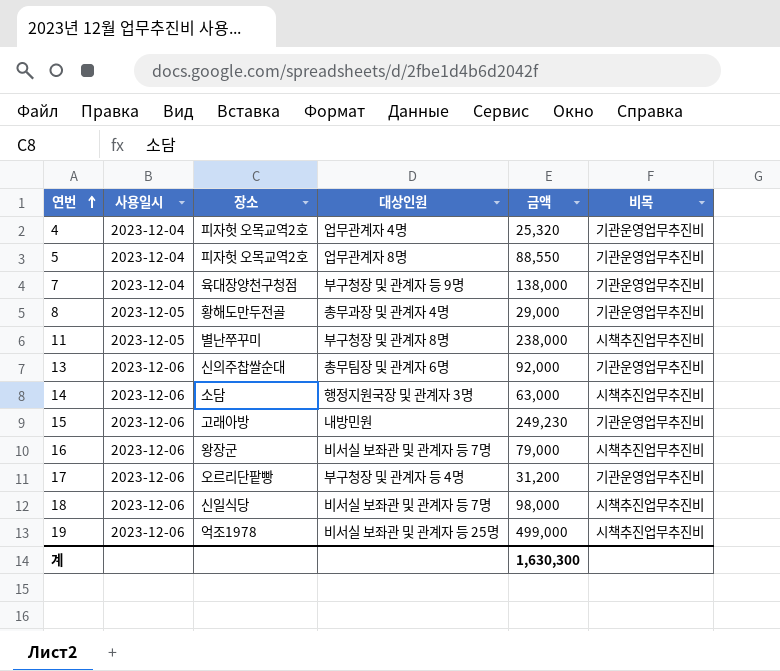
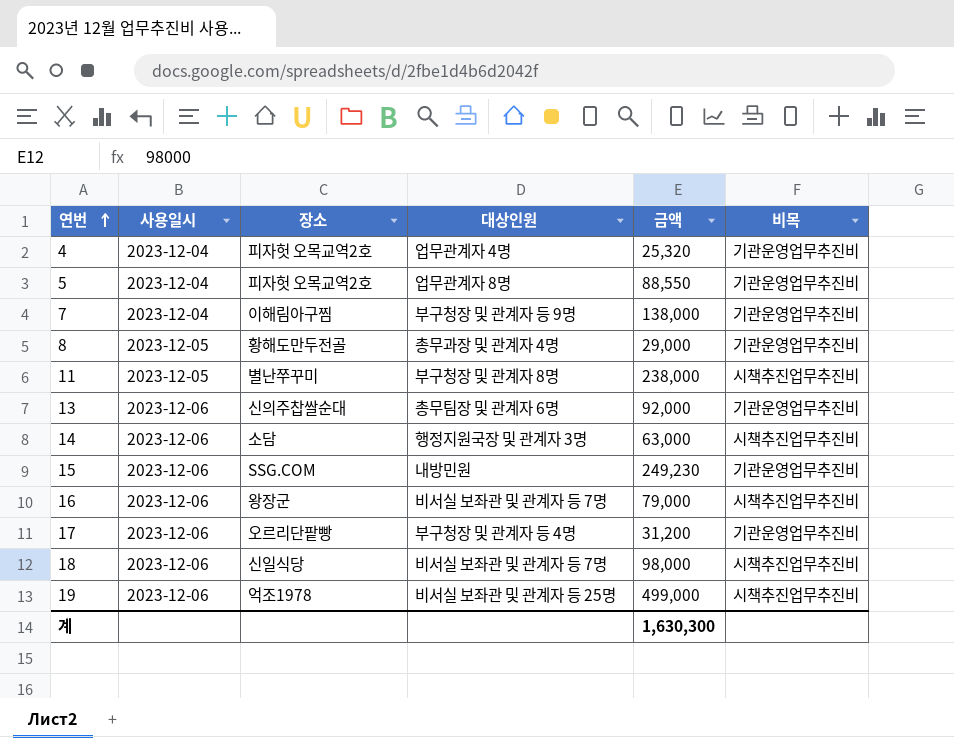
7 | 장소: 육대장양천구청점 -> 이해림아구찜
15 | 장소: 고래아방 -> SSG.COM

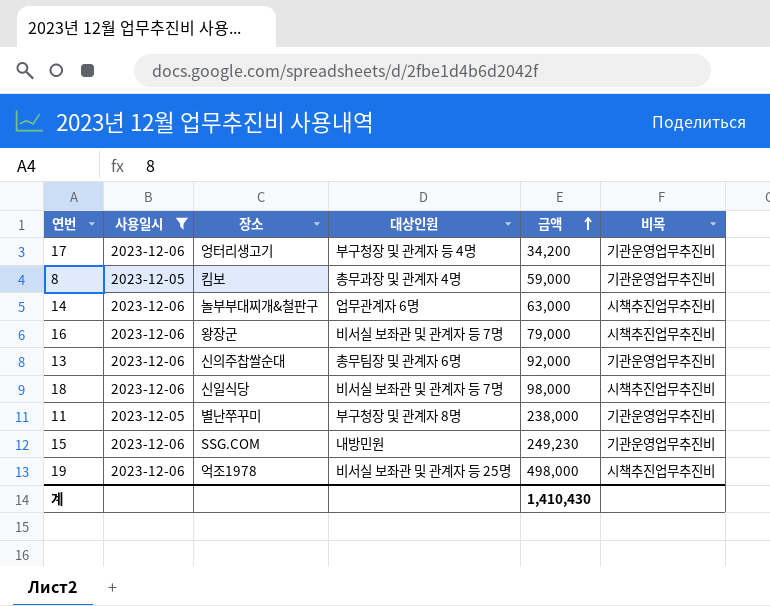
filter: none -> 사용일시 != 2023-12-04
row order: 연번 ascending -> 금액 ascending
17 | 장소: 오르리단팥빵 -> 엉터리생고기
17 | 금액: 31,200 -> 34,200
8 | 장소: 황해도만두전골 -> 킴보
8 | 금액: 29,000 -> 59,000
14 | 장소: 소담 -> 놀부부대찌개&철판구
14 | 대상인원: 행정지원국장 및 관계자 3명 -> 업무관계자 6명
11 | 비목: 시책추진업무추진비 -> 기관운영업무추진비
19 | 금액: 499,000 -> 498,000
계 | 금액: 1,630,300 -> 1,410,430

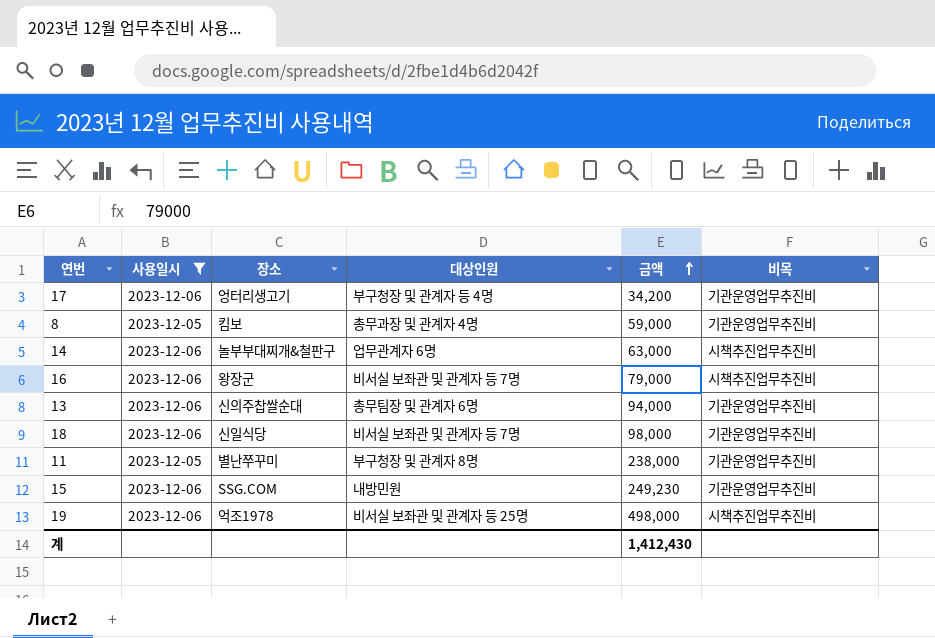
13 | 금액: 92,000 -> 94,000
18 | 비목: 시책추진업무추진비 -> 기관운영업무추진비
계 | 금액: 1,410,430 -> 1,412,430

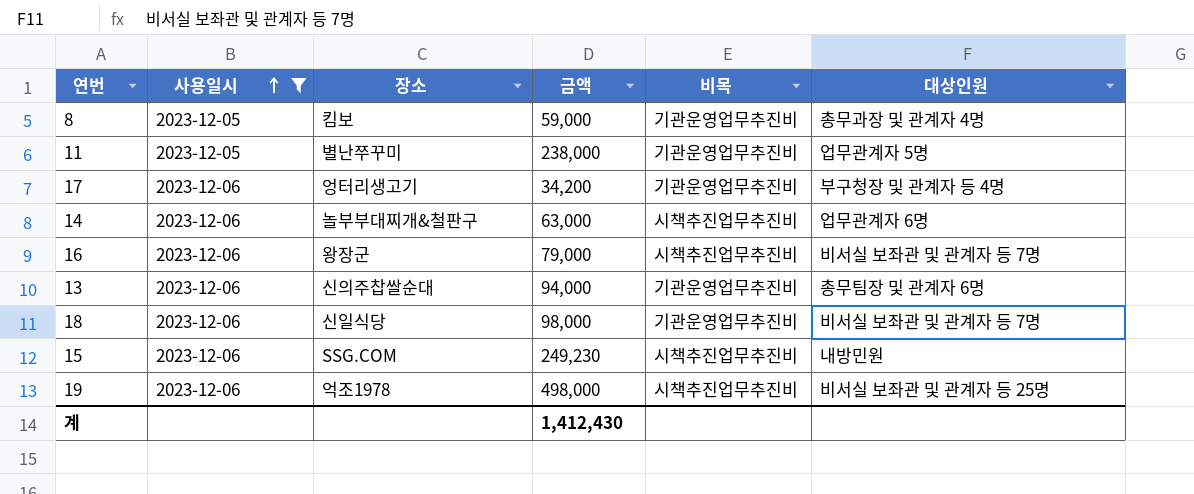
row order: 금액 ascending -> 사용일시 ascending
column 대상인원 | position: 4 -> 6
11 | 대상인원: 부구청장 및 관계자 8명 -> 업무관계자 5명
15 | 비목: 기관운영업무추진비 -> 시책추진업무추진비

